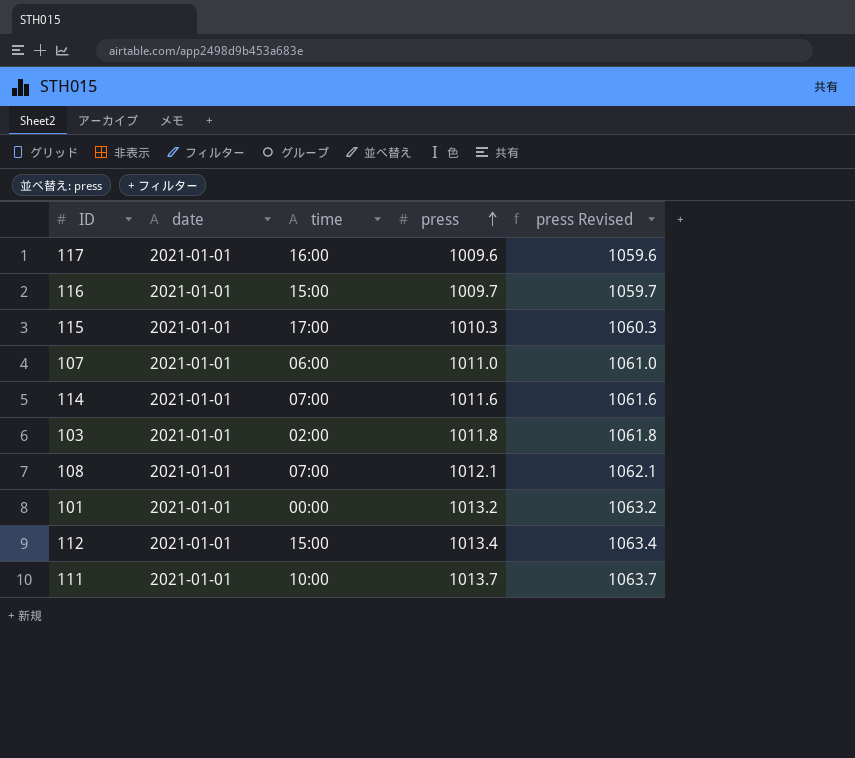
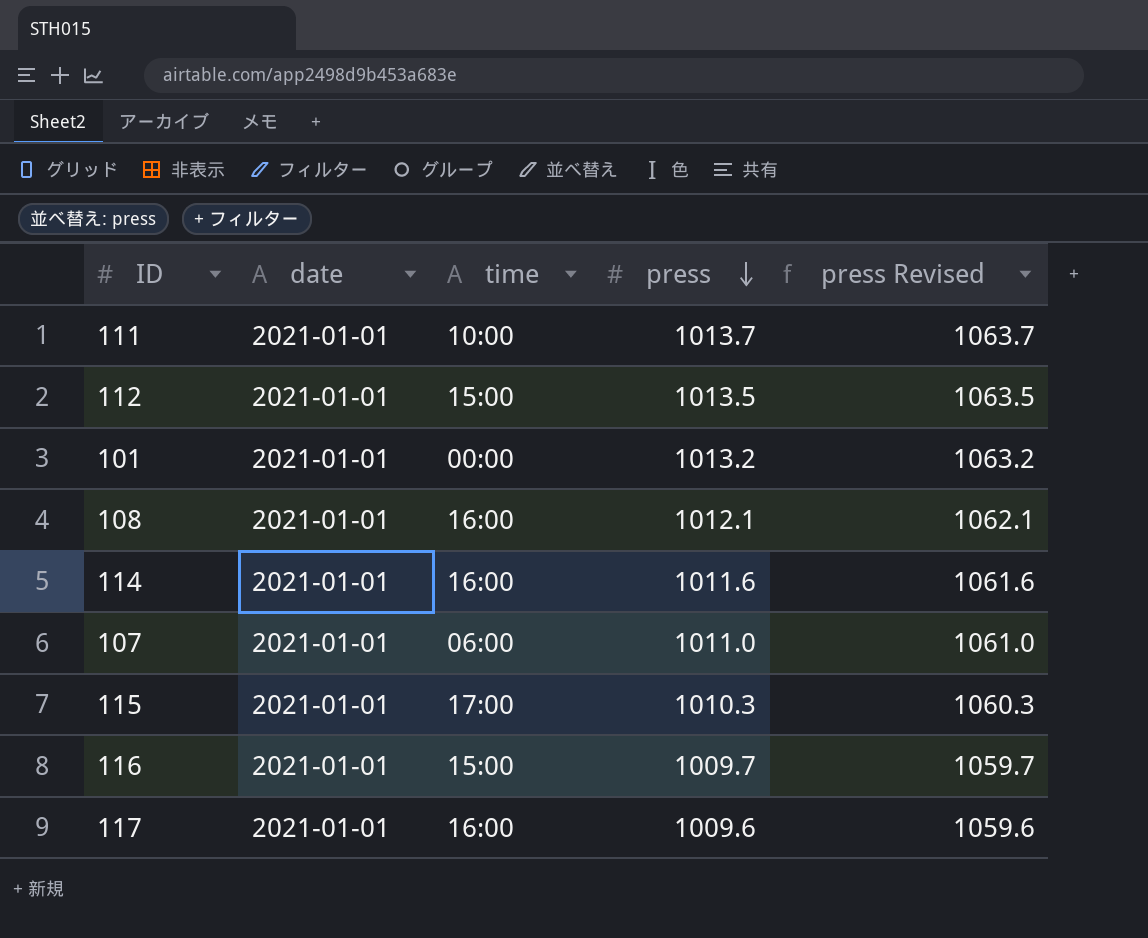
row order: press ascending -> press descending
row 103: 2021-01-01 | 02:00 | 1011.8 | 1061.8 -> none
112 | press: 1013.4 -> 1013.5
112 | press Revised: 1063.4 -> 1063.5
108 | time: 07:00 -> 16:00
114 | time: 07:00 -> 16:00

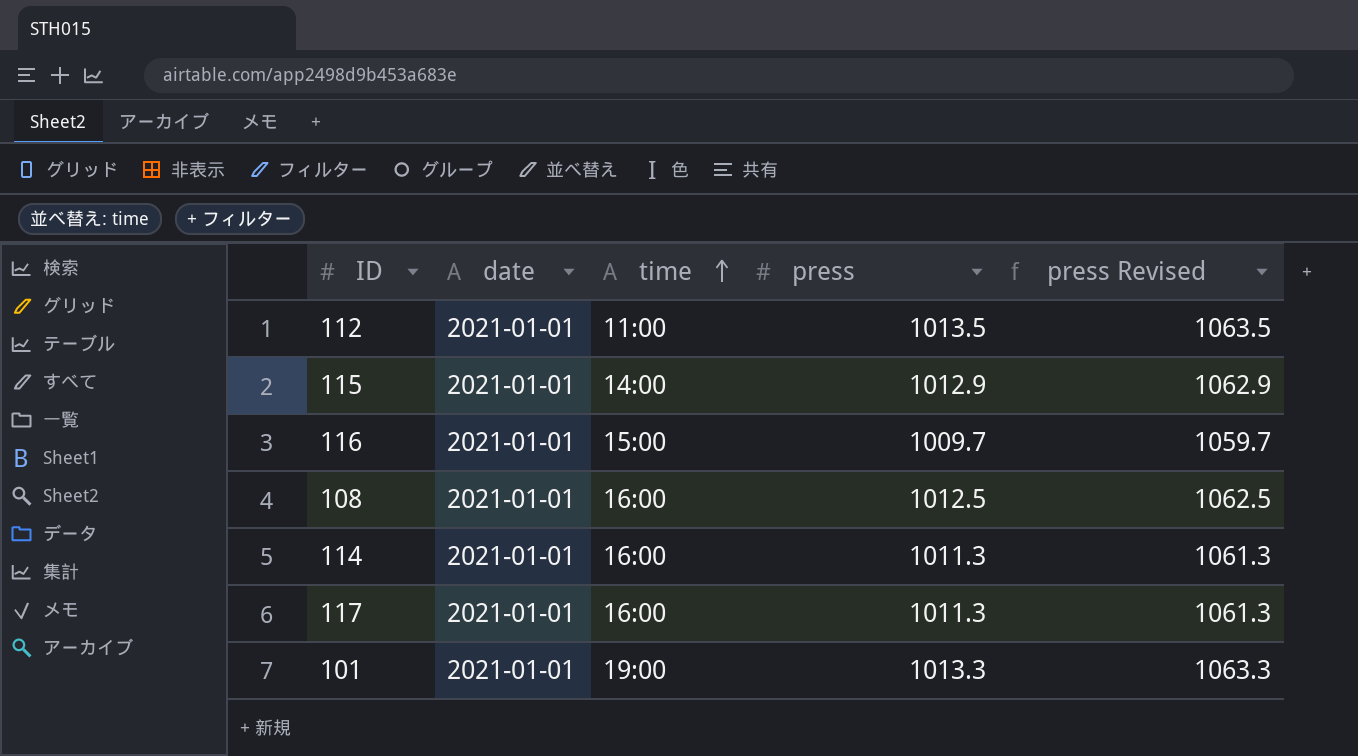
row order: press descending -> time ascending
row 111: 2021-01-01 | 10:00 | 1013.7 | 1063.7 -> none
row 107: 2021-01-01 | 06:00 | 1011.0 | 1061.0 -> none
112 | time: 15:00 -> 11:00
115 | time: 17:00 -> 14:00
115 | press: 1010.3 -> 1012.9
115 | press Revised: 1060.3 -> 1062.9
108 | press: 1012.1 -> 1012.5
108 | press Revised: 1062.1 -> 1062.5
114 | press: 1011.6 -> 1011.3
114 | press Revised: 1061.6 -> 1061.3
117 | press: 1009.6 -> 1011.3
117 | press Revised: 1059.6 -> 1061.3
101 | time: 00:00 -> 19:00
101 | press: 1013.2 -> 1013.3
101 | press Revised: 1063.2 -> 1063.3

